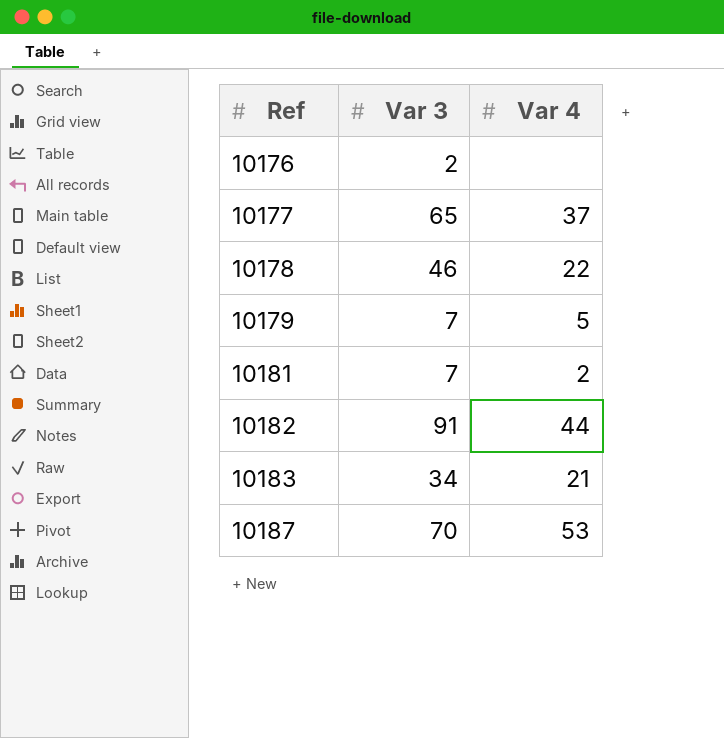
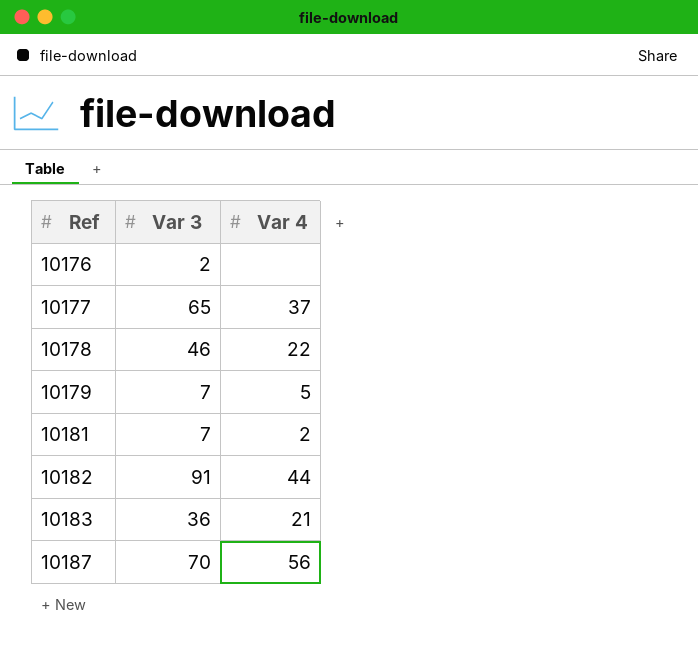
10183 | Var 3: 34 -> 36
10187 | Var 4: 53 -> 56

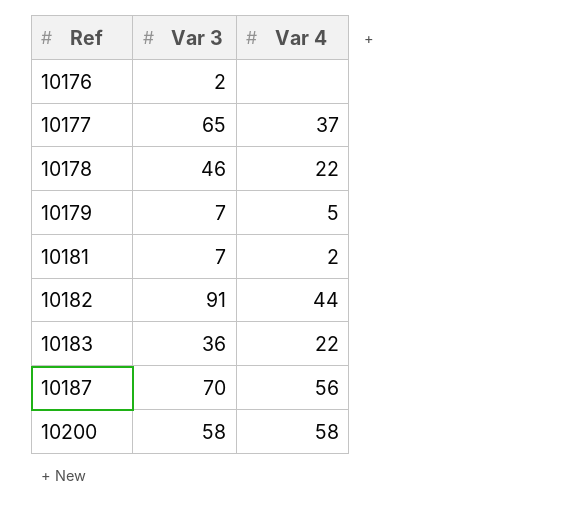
10183 | Var 4: 21 -> 22
row 10200: none -> 58 | 58

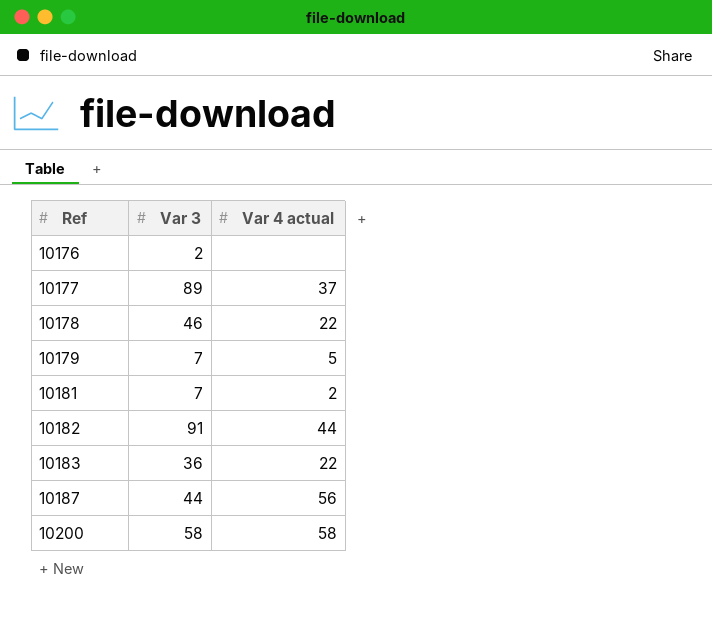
column name: Var 4 -> Var 4 actual
10177 | Var 3: 65 -> 89
10187 | Var 3: 70 -> 44

